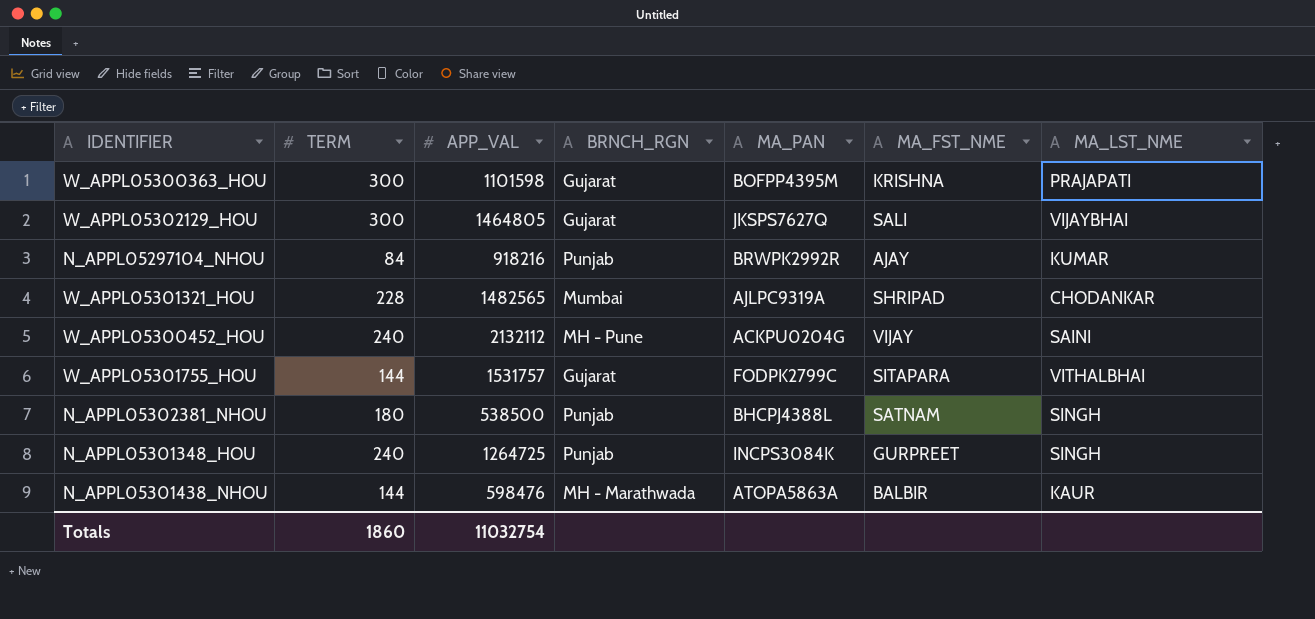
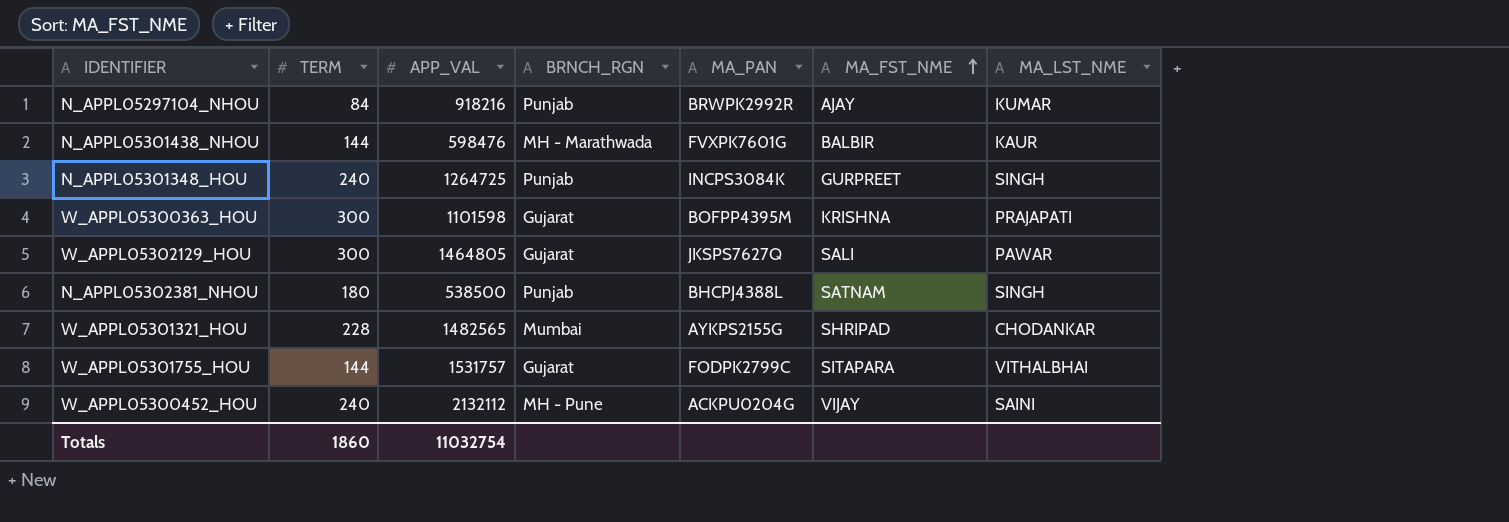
row order: none -> MA_FST_NME ascending
N_APPL05301438_NHOU | MA_PAN: ATOPA5863A -> FVXPK7601G
W_APPL05302129_HOU | MA_LST_NME: VIJAYBHAI -> PAWAR
W_APPL05301321_HOU | MA_PAN: AJLPC9319A -> AYKPS2155G

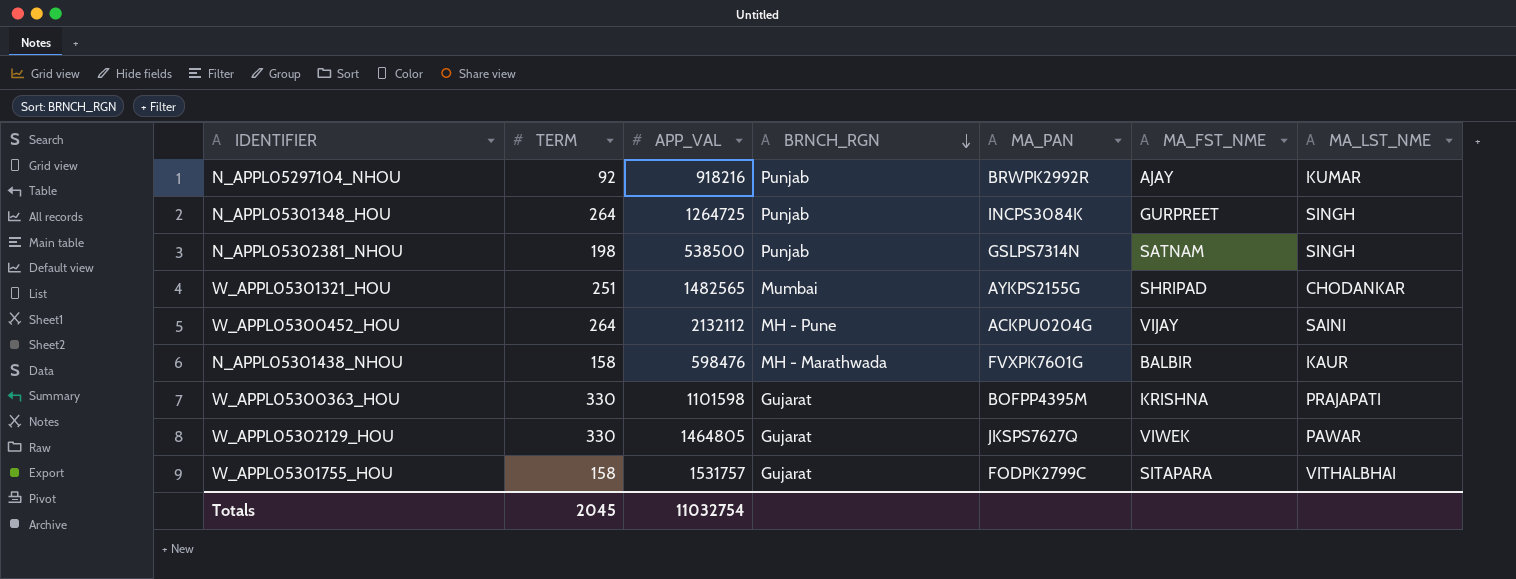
row order: MA_FST_NME ascending -> BRNCH_RGN descending
N_APPL05297104_NHOU | TERM: 84 -> 92
N_APPL05301348_HOU | TERM: 240 -> 264
N_APPL05302381_NHOU | TERM: 180 -> 198
N_APPL05302381_NHOU | MA_PAN: BHCPJ4388L -> GSLPS7314N
W_APPL05301321_HOU | TERM: 228 -> 251
W_APPL05300452_HOU | TERM: 240 -> 264
N_APPL05301438_NHOU | TERM: 144 -> 158
W_APPL05300363_HOU | TERM: 300 -> 330
W_APPL05302129_HOU | TERM: 300 -> 330
W_APPL05302129_HOU | MA_FST_NME: SALI -> VIWEK
W_APPL05301755_HOU | TERM: 144 -> 158
Totals | TERM: 1860 -> 2045

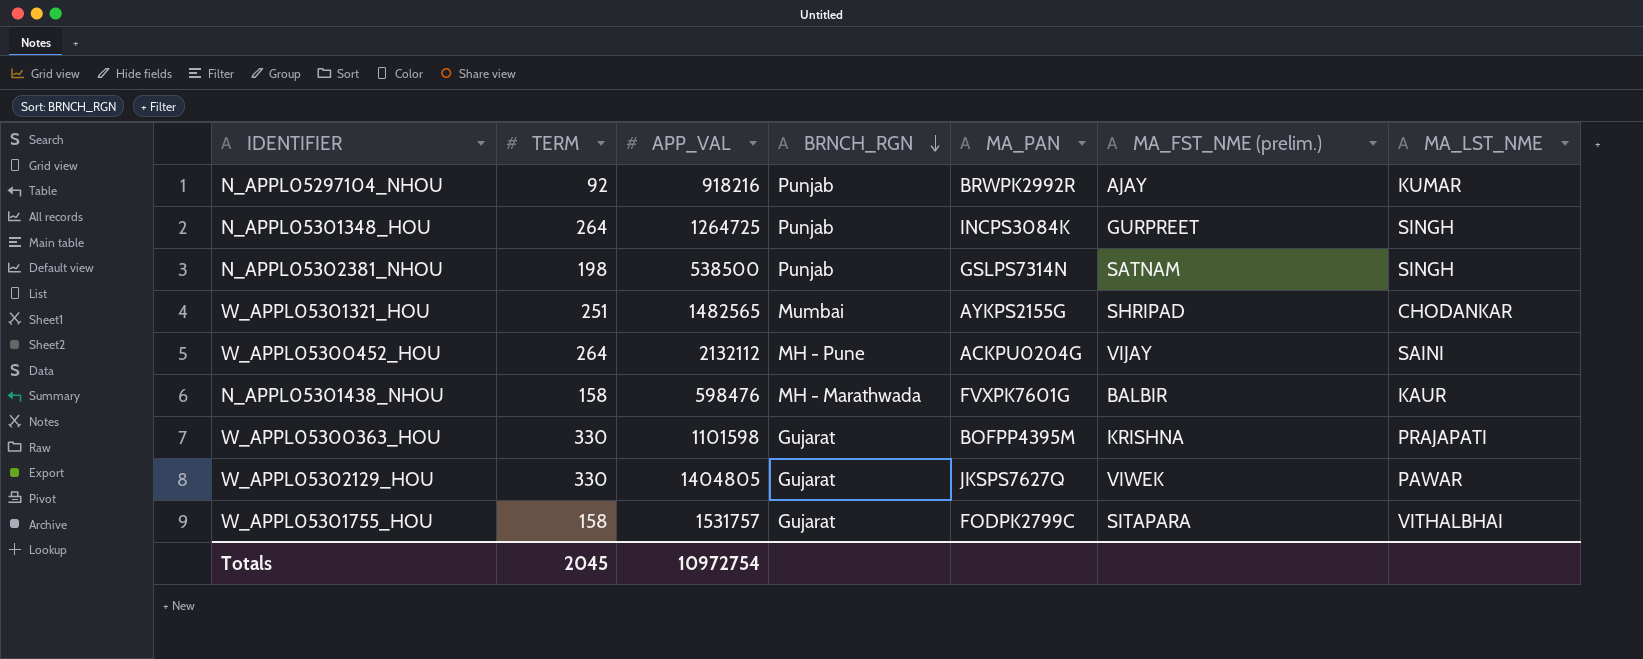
column name: MA_FST_NME -> MA_FST_NME (prelim.)
W_APPL05302129_HOU | APP_VAL: 1464805 -> 1404805
Totals | APP_VAL: 11032754 -> 10972754

